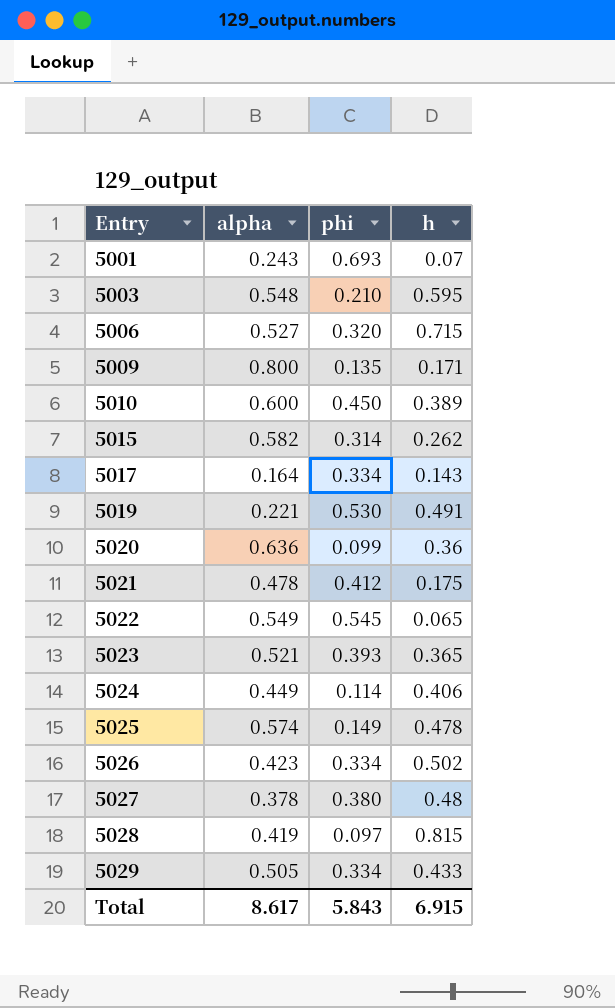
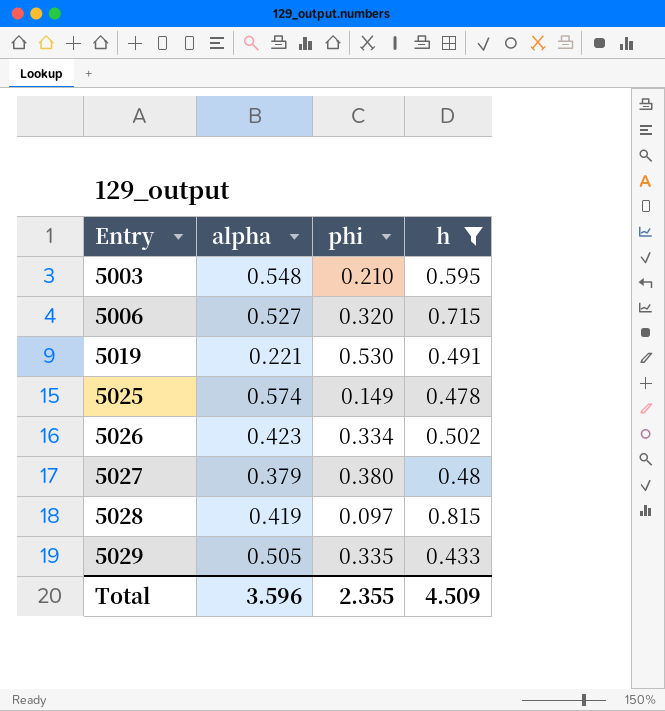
filter: none -> h >= 0.433
5027 | alpha: 0.378 -> 0.379
5029 | phi: 0.334 -> 0.335
Total | alpha: 8.617 -> 3.596
Total | phi: 5.843 -> 2.355
Total | h: 6.915 -> 4.509

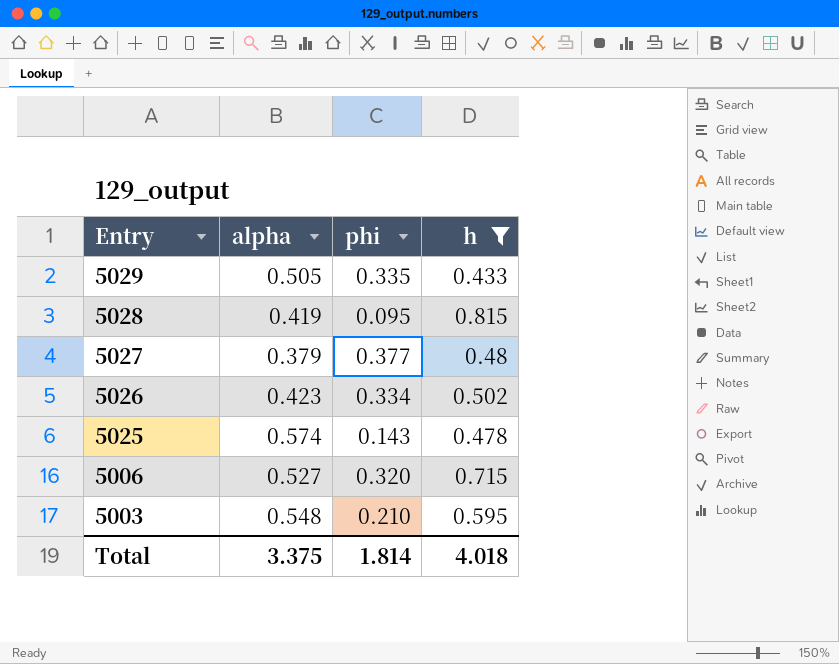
row order: Entry ascending -> Entry descending
row 5019: 0.221 | 0.530 | 0.491 -> none
5028 | phi: 0.097 -> 0.095
5027 | phi: 0.380 -> 0.377
5025 | phi: 0.149 -> 0.143
Total | alpha: 3.596 -> 3.375
Total | phi: 2.355 -> 1.814
Total | h: 4.509 -> 4.018

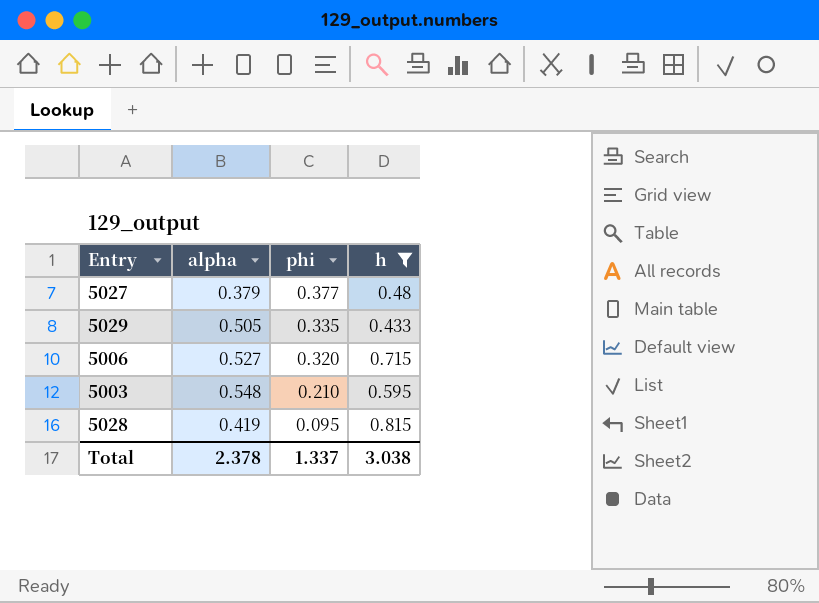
row order: Entry descending -> phi descending
row 5026: 0.423 | 0.334 | 0.502 -> none
row 5025: 0.574 | 0.143 | 0.478 -> none
Total | alpha: 3.375 -> 2.378
Total | phi: 1.814 -> 1.337
Total | h: 4.018 -> 3.038

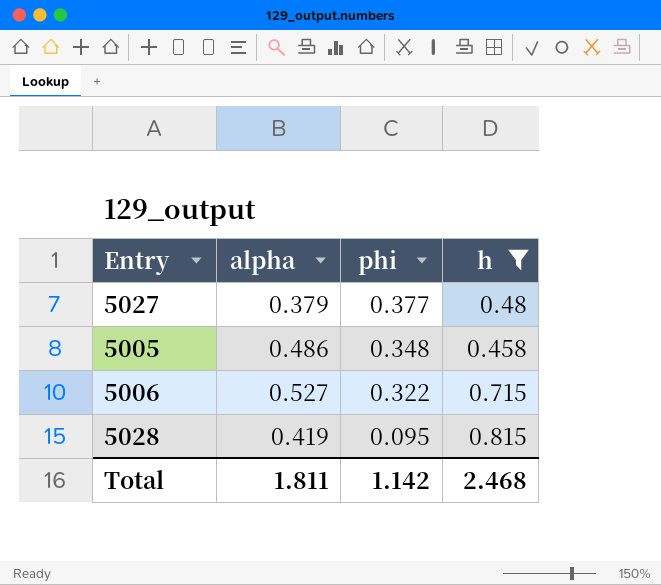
row 5029: 0.505 | 0.335 | 0.433 -> none
row 5003: 0.548 | 0.210 | 0.595 -> none
row 5005: none -> 0.486 | 0.348 | 0.458
5006 | phi: 0.320 -> 0.322
Total | alpha: 2.378 -> 1.811
Total | phi: 1.337 -> 1.142
Total | h: 3.038 -> 2.468

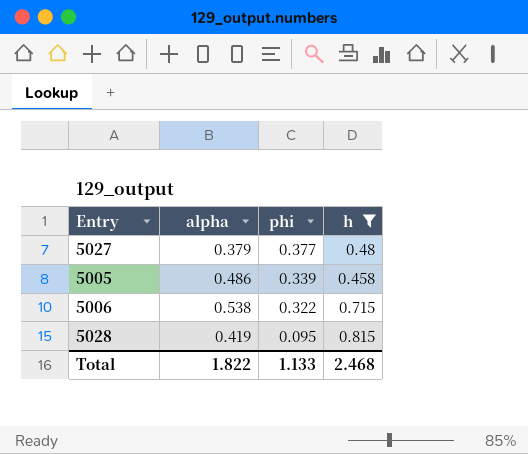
5005 | phi: 0.348 -> 0.339
5006 | alpha: 0.527 -> 0.538
Total | alpha: 1.811 -> 1.822
Total | phi: 1.142 -> 1.133

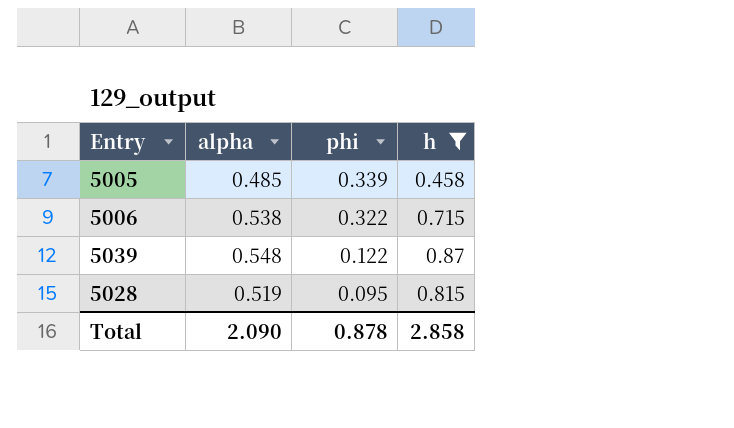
row 5027: 0.379 | 0.377 | 0.48 -> none
5005 | alpha: 0.486 -> 0.485
row 5039: none -> 0.548 | 0.122 | 0.87
5028 | alpha: 0.419 -> 0.519
Total | alpha: 1.822 -> 2.090
Total | phi: 1.133 -> 0.878
Total | h: 2.468 -> 2.858

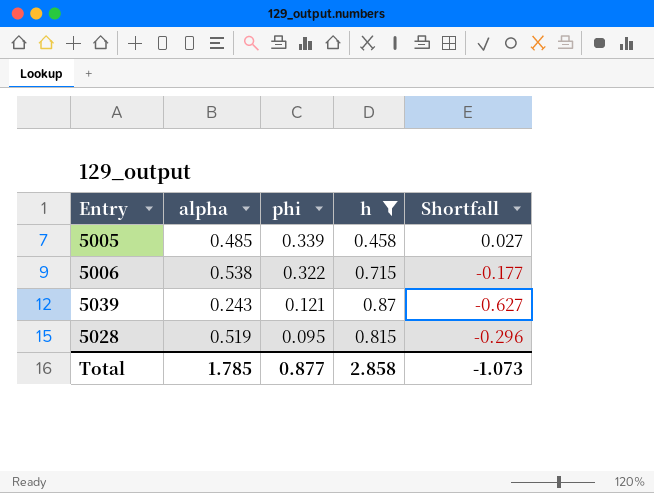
column Shortfall | formula: none -> [alpha] - [h]
5039 | alpha: 0.548 -> 0.243
5039 | phi: 0.122 -> 0.121
Total | alpha: 2.090 -> 1.785
Total | phi: 0.878 -> 0.877

